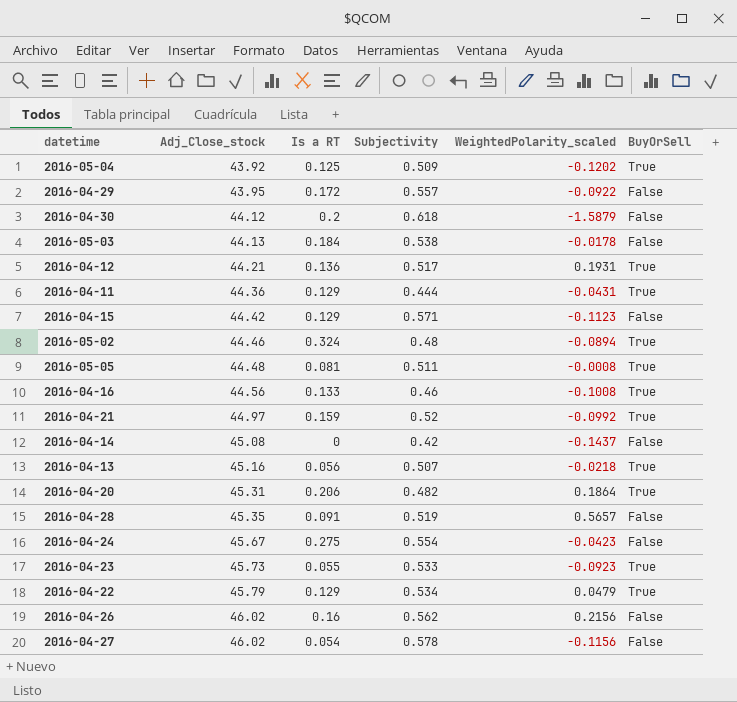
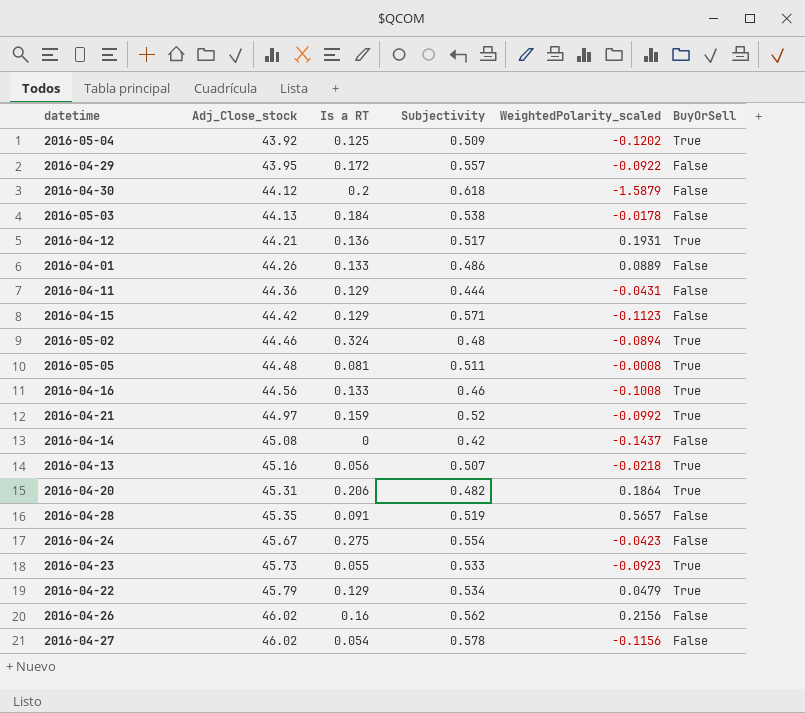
row 2016-04-01: none -> 44.26 | 0.133 | 0.486 | 0.0889 | False
2016-04-11 | BuyOrSell: True -> False

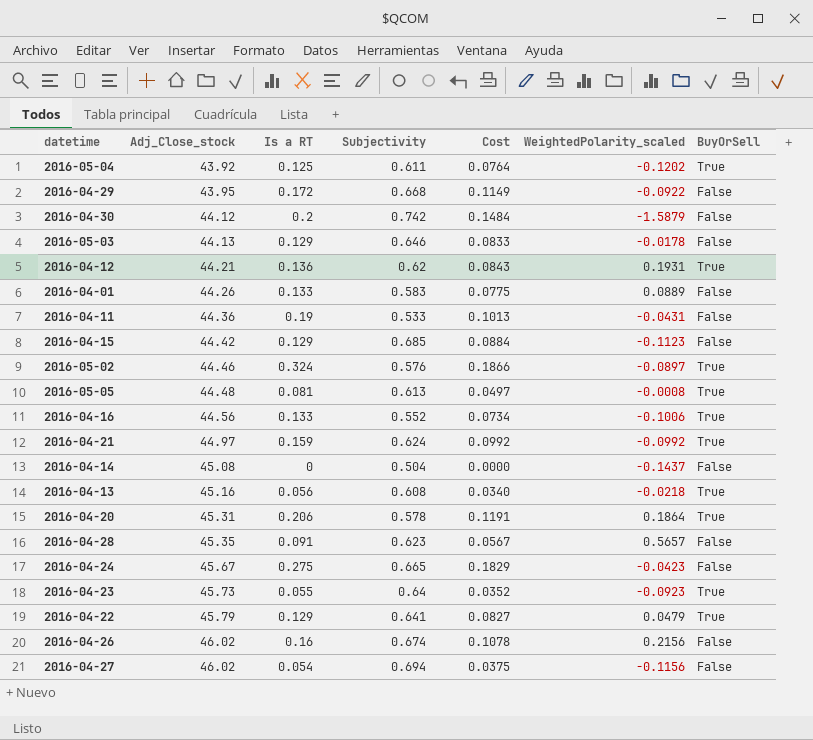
column Cost | formula: none -> [Is a RT] * [Subjectivity]
2016-05-04 | Subjectivity: 0.509 -> 0.611
2016-04-29 | Subjectivity: 0.557 -> 0.668
2016-04-30 | Subjectivity: 0.618 -> 0.742
2016-05-03 | Is a RT: 0.184 -> 0.129
2016-05-03 | Subjectivity: 0.538 -> 0.646
2016-04-12 | Subjectivity: 0.517 -> 0.62
2016-04-01 | Subjectivity: 0.486 -> 0.583
2016-04-11 | Is a RT: 0.129 -> 0.19
2016-04-11 | Subjectivity: 0.444 -> 0.533
2016-04-15 | Subjectivity: 0.571 -> 0.685
2016-05-02 | Subjectivity: 0.48 -> 0.576
2016-05-02 | WeightedPolarity_scaled: -0.0894 -> -0.0897
2016-05-05 | Subjectivity: 0.511 -> 0.613
2016-04-16 | Subjectivity: 0.46 -> 0.552
2016-04-16 | WeightedPolarity_scaled: -0.1008 -> -0.1006
2016-04-21 | Subjectivity: 0.52 -> 0.624
2016-04-14 | Subjectivity: 0.42 -> 0.504
2016-04-13 | Subjectivity: 0.507 -> 0.608
2016-04-20 | Subjectivity: 0.482 -> 0.578
2016-04-28 | Subjectivity: 0.519 -> 0.623
2016-04-24 | Subjectivity: 0.554 -> 0.665
2016-04-23 | Subjectivity: 0.533 -> 0.64
2016-04-22 | Subjectivity: 0.534 -> 0.641
2016-04-26 | Subjectivity: 0.562 -> 0.674
2016-04-27 | Subjectivity: 0.578 -> 0.694

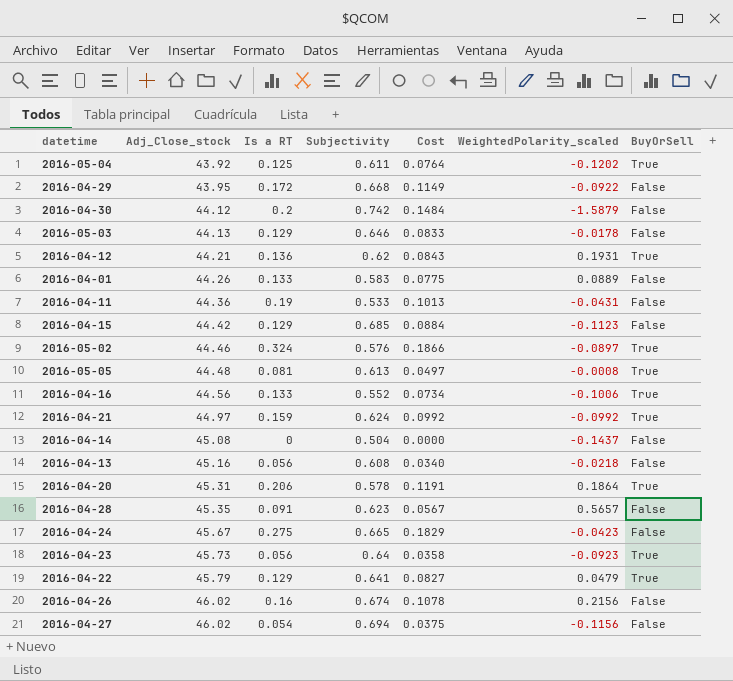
2016-04-13 | BuyOrSell: True -> False
2016-04-23 | Is a RT: 0.055 -> 0.056
2016-04-23 | Cost: 0.0352 -> 0.0358

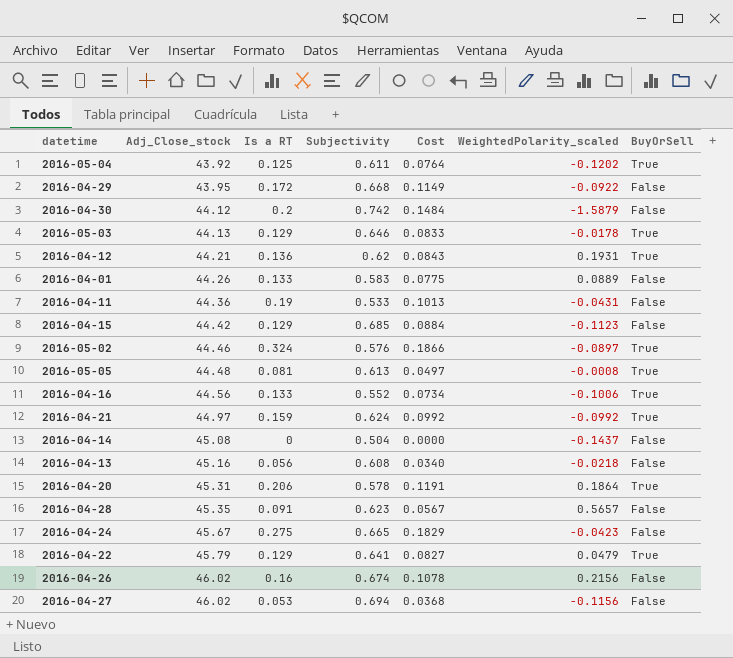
row 2016-04-23: 45.73 | 0.056 | 0.64 | 0.0358 | -0.0923 | True -> none
2016-05-03 | BuyOrSell: False -> True
2016-04-27 | Is a RT: 0.054 -> 0.053
2016-04-27 | Cost: 0.0375 -> 0.0368

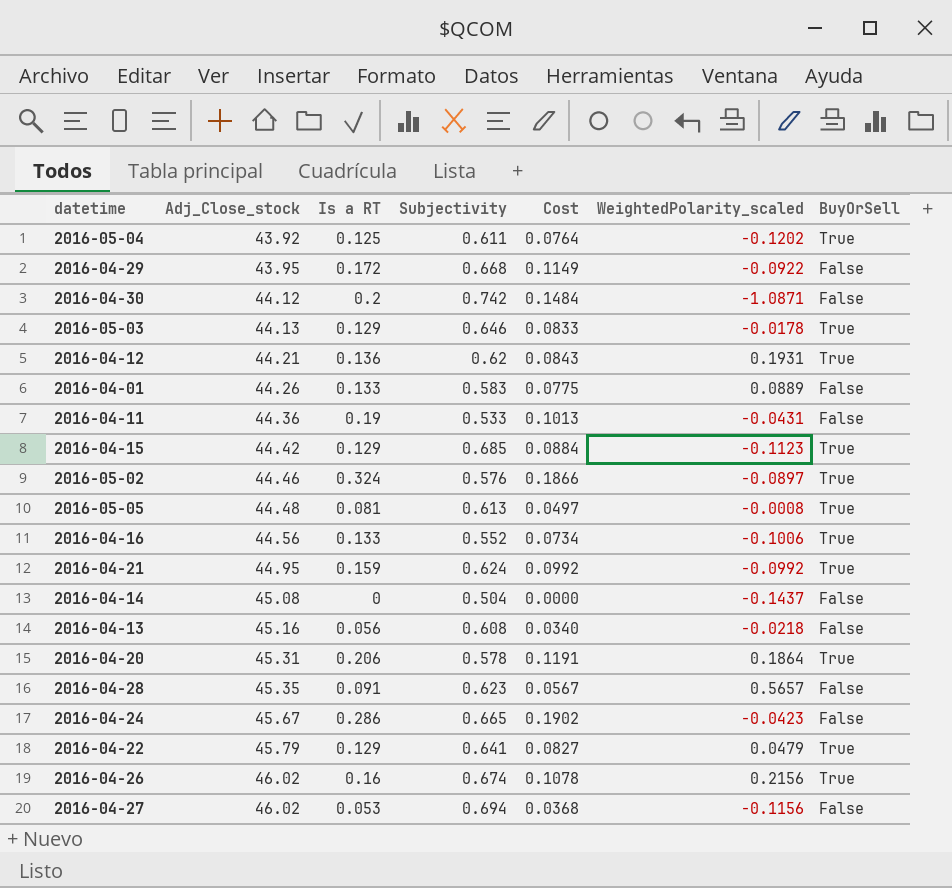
2016-04-30 | WeightedPolarity_scaled: -1.5879 -> -1.0871
2016-04-15 | BuyOrSell: False -> True
2016-04-21 | Adj_Close_stock: 44.97 -> 44.95
2016-04-24 | Is a RT: 0.275 -> 0.286
2016-04-24 | Cost: 0.1829 -> 0.1902
2016-04-26 | BuyOrSell: False -> True

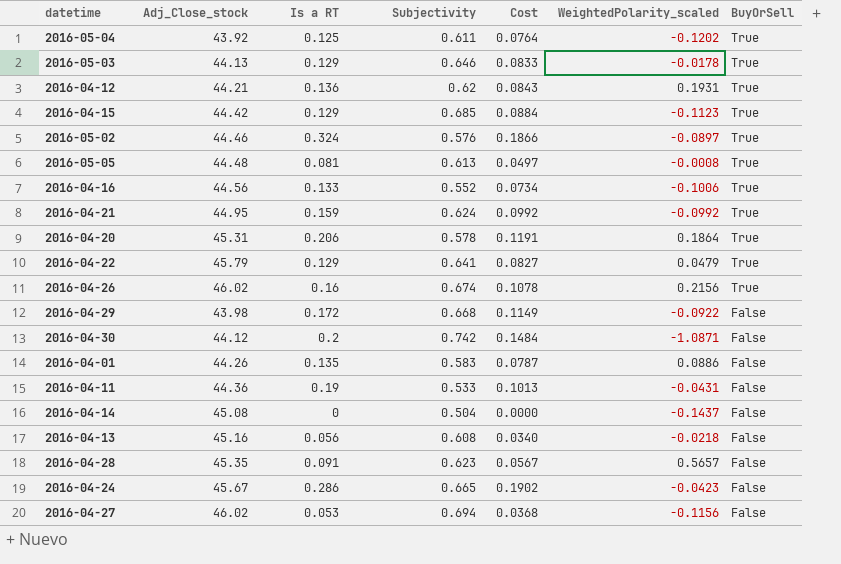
row order: Adj_Close_stock ascending -> BuyOrSell descending
2016-04-29 | Adj_Close_stock: 43.95 -> 43.98
2016-04-01 | Is a RT: 0.133 -> 0.135
2016-04-01 | Cost: 0.0775 -> 0.0787
2016-04-01 | WeightedPolarity_scaled: 0.0889 -> 0.0886

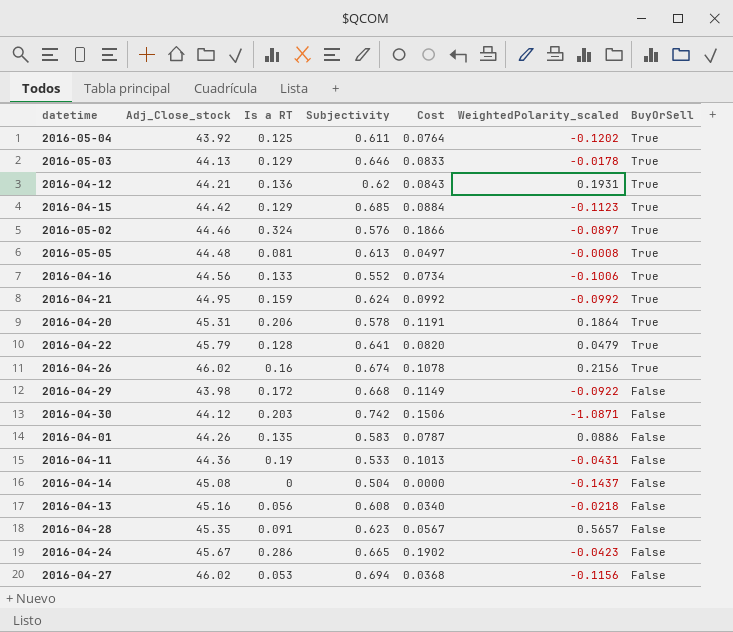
2016-04-22 | Is a RT: 0.129 -> 0.128
2016-04-22 | Cost: 0.0827 -> 0.0820
2016-04-30 | Is a RT: 0.2 -> 0.203
2016-04-30 | Cost: 0.1484 -> 0.1506

